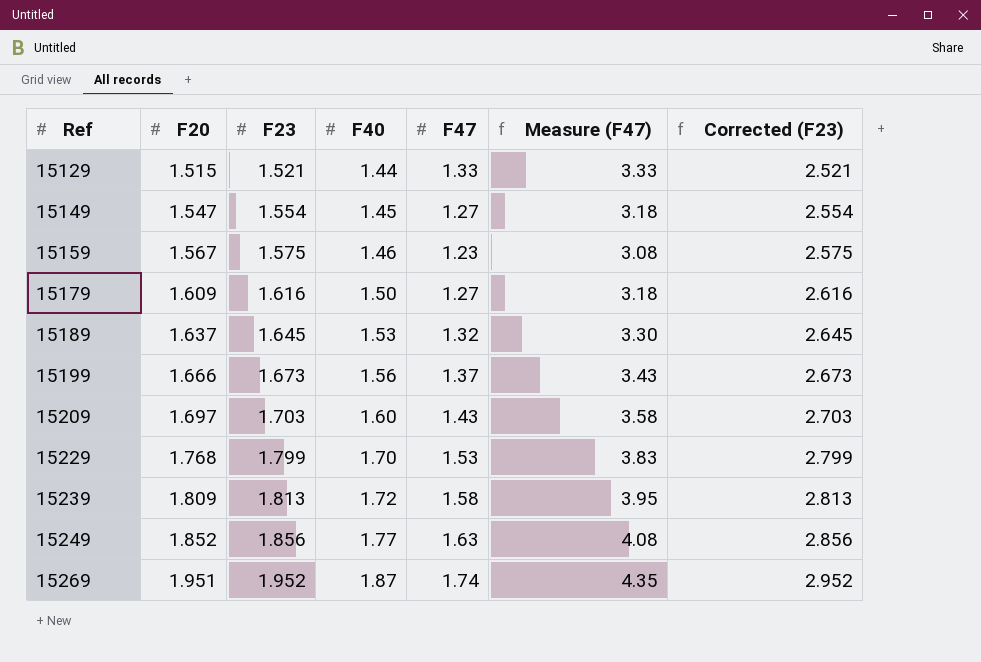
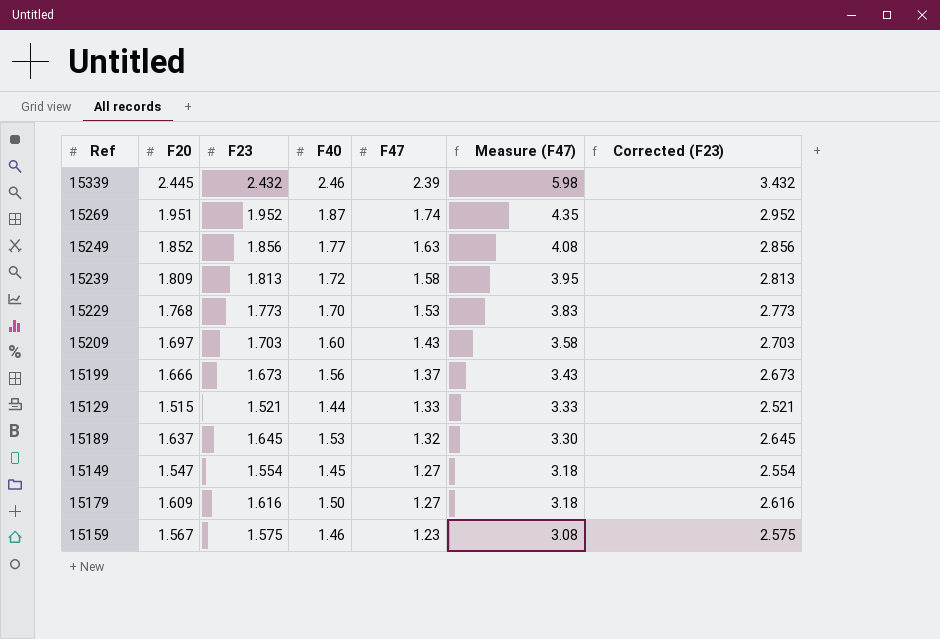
row order: Ref ascending -> F47 descending
row 15339: none -> 2.445 | 2.432 | 2.46 | 2.39 | 5.98 | 3.432
15229 | F23: 1.799 -> 1.773
15229 | Corrected (F23): 2.799 -> 2.773

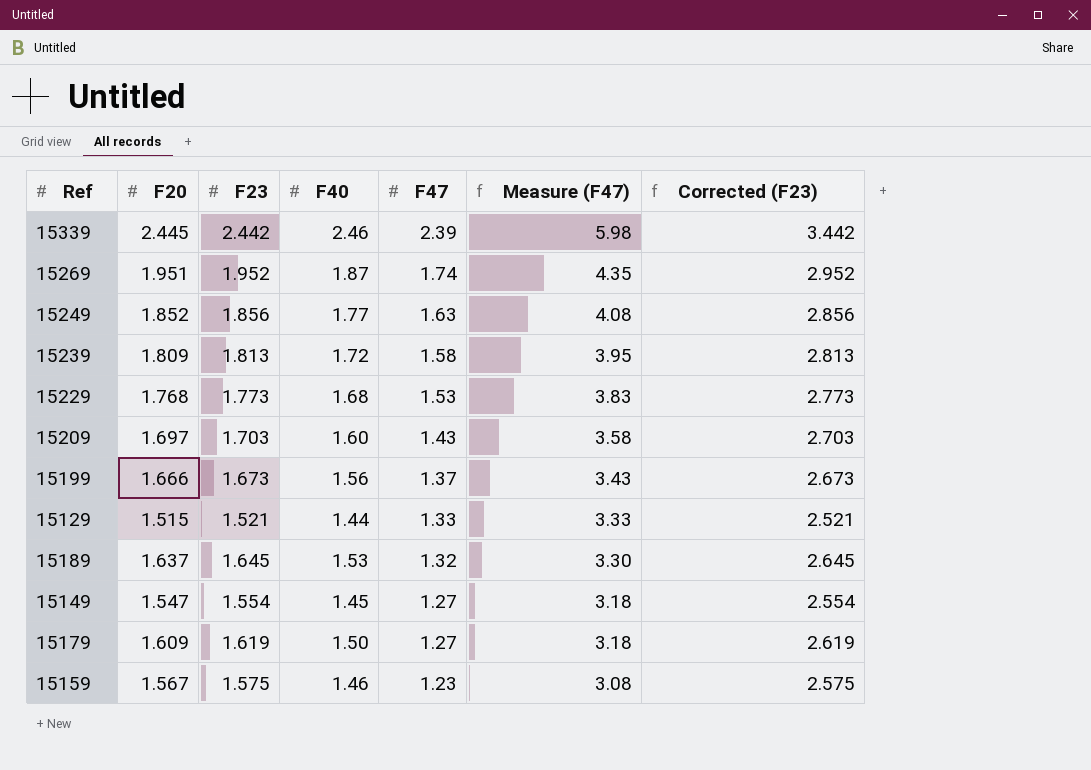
15339 | F23: 2.432 -> 2.442
15339 | Corrected (F23): 3.432 -> 3.442
15229 | F40: 1.70 -> 1.68
15179 | F23: 1.616 -> 1.619
15179 | Corrected (F23): 2.616 -> 2.619

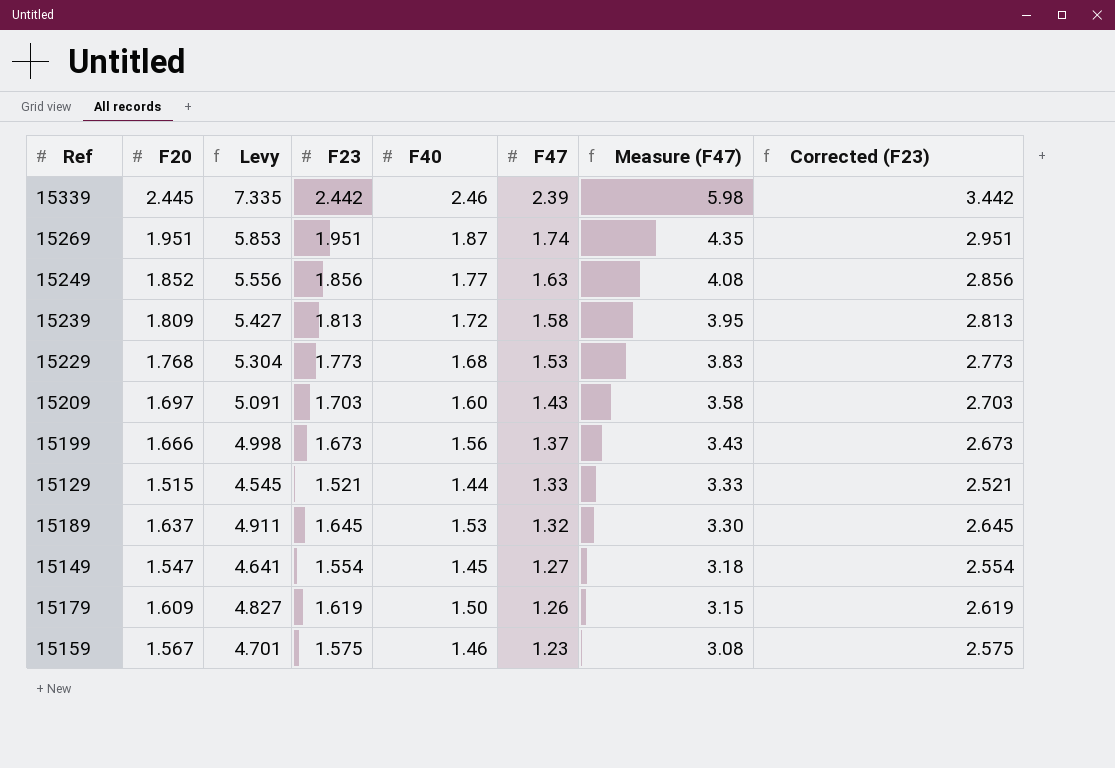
column Levy | formula: none -> [F20] * 3
15269 | F23: 1.952 -> 1.951
15269 | Corrected (F23): 2.952 -> 2.951
15179 | F47: 1.27 -> 1.26
15179 | Measure (F47): 3.18 -> 3.15

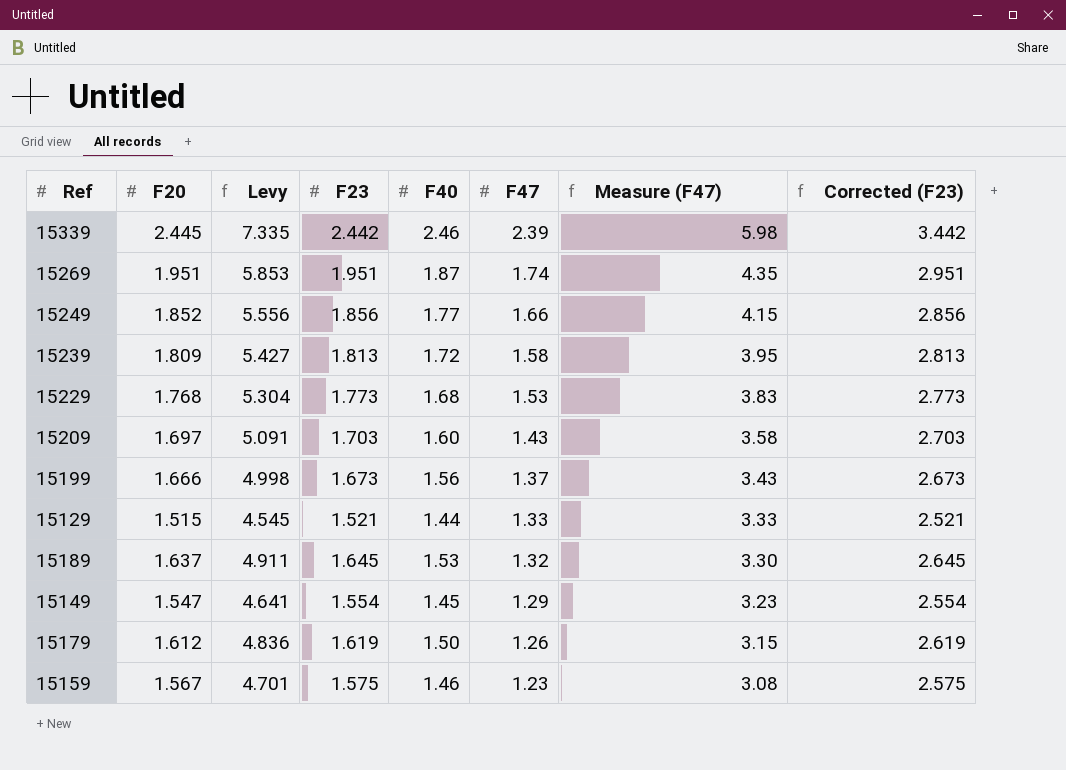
15249 | F47: 1.63 -> 1.66
15249 | Measure (F47): 4.08 -> 4.15
15149 | F47: 1.27 -> 1.29
15149 | Measure (F47): 3.18 -> 3.23
15179 | F20: 1.609 -> 1.612
15179 | Levy: 4.827 -> 4.836

